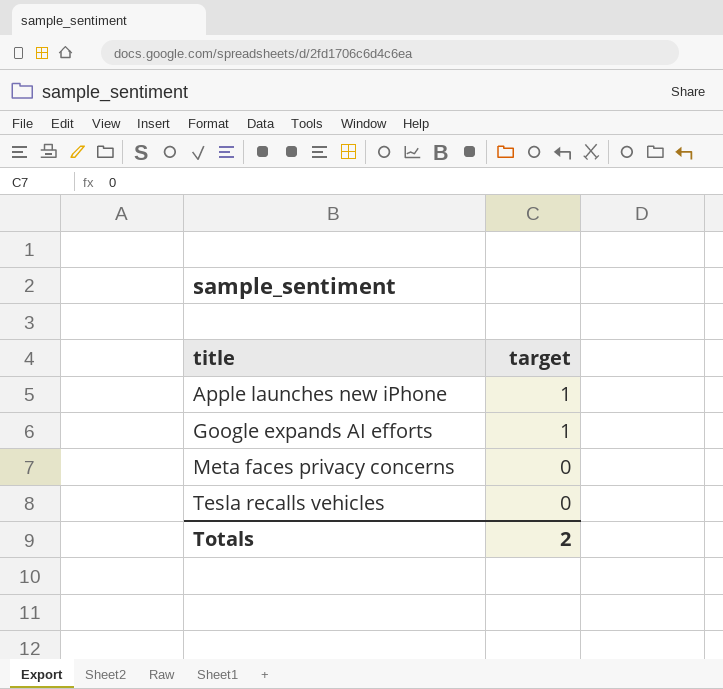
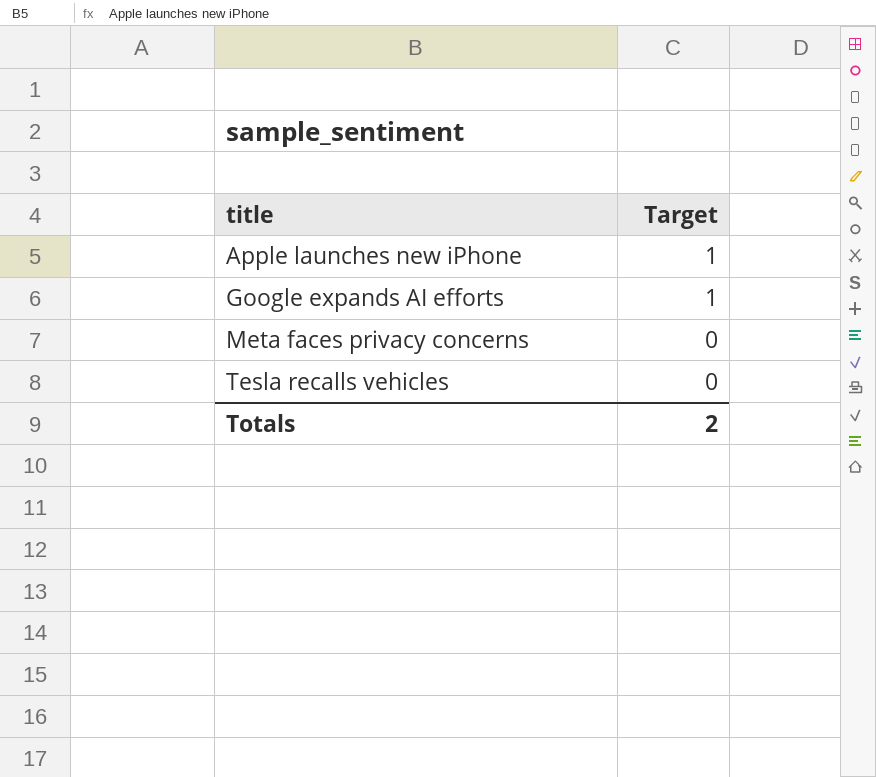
column name: target -> Target

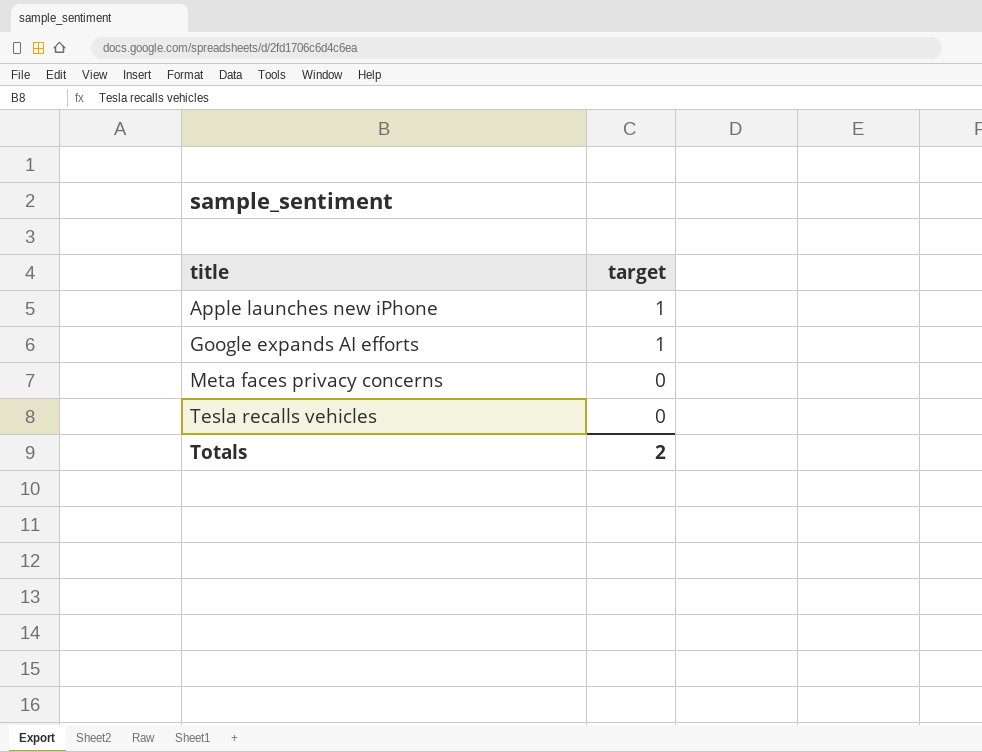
column name: Target -> target

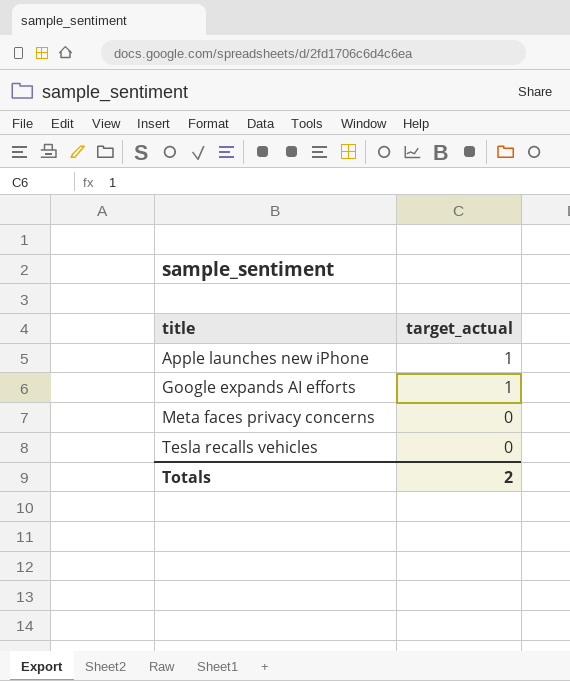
column name: target -> target_actual

